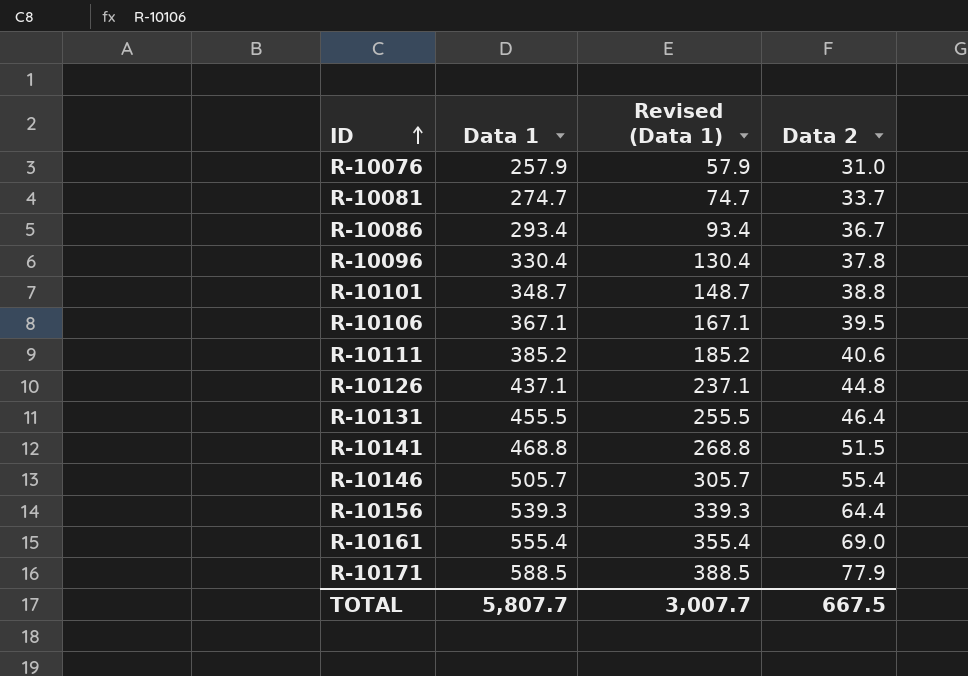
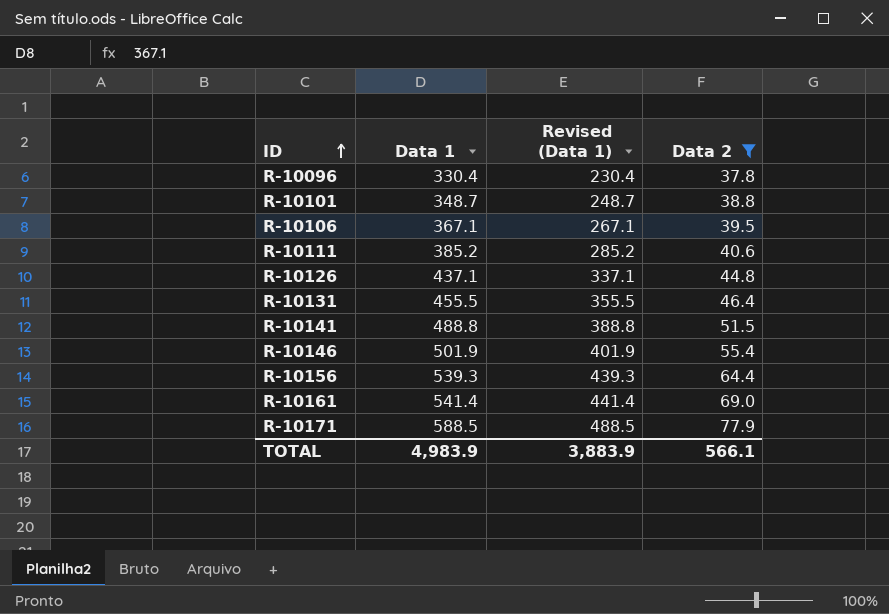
filter: none -> Data 2 >= 37.8
column Revised (Data 1) | formula: [Data 1] - 200 -> [Data 1] - 100
R-10141 | Data 1: 468.8 -> 488.8
R-10146 | Data 1: 505.7 -> 501.9
R-10161 | Data 1: 555.4 -> 541.4
TOTAL | Data 1: 5,807.7 -> 4,983.9
TOTAL | Revised (Data 1): 3,007.7 -> 3,883.9
TOTAL | Data 2: 667.5 -> 566.1

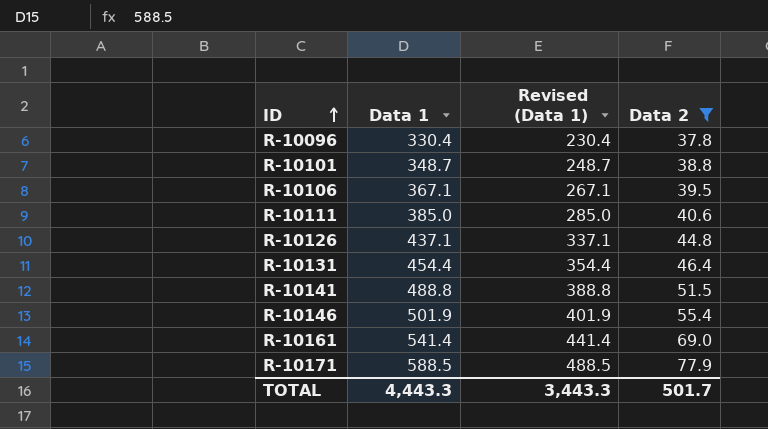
row R-10156: 539.3 | 439.3 | 64.4 -> none
R-10111 | Data 1: 385.2 -> 385.0
R-10111 | Revised (Data 1): 285.2 -> 285.0
R-10131 | Data 1: 455.5 -> 454.4
R-10131 | Revised (Data 1): 355.5 -> 354.4
TOTAL | Data 1: 4,983.9 -> 4,443.3
TOTAL | Revised (Data 1): 3,883.9 -> 3,443.3
TOTAL | Data 2: 566.1 -> 501.7

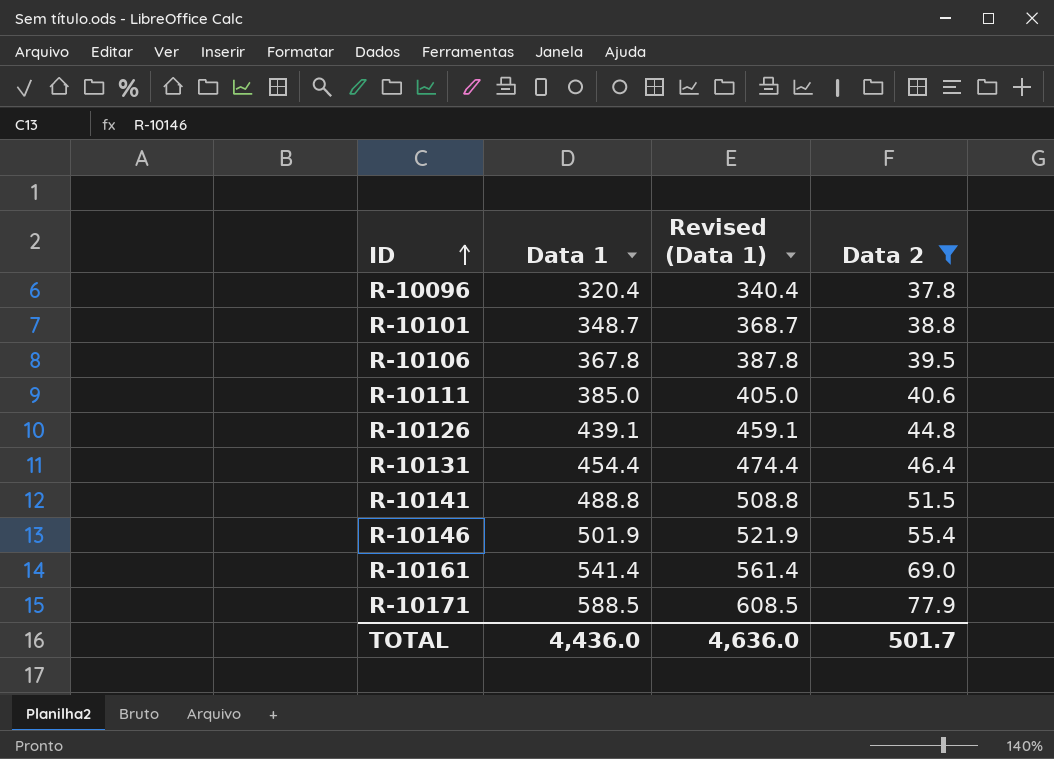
column Revised (Data 1) | formula: [Data 1] - 100 -> [Data 1] + 20
R-10096 | Data 1: 330.4 -> 320.4
R-10106 | Data 1: 367.1 -> 367.8
R-10126 | Data 1: 437.1 -> 439.1
TOTAL | Data 1: 4,443.3 -> 4,436.0
TOTAL | Revised (Data 1): 3,443.3 -> 4,636.0

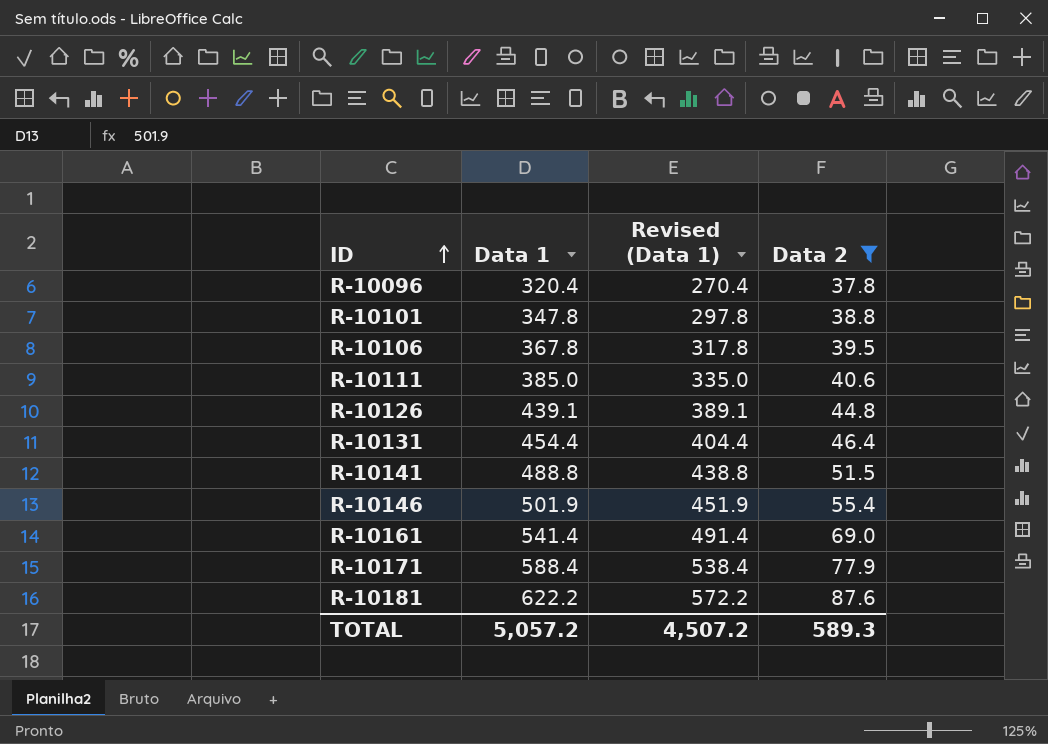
column Revised (Data 1) | formula: [Data 1] + 20 -> [Data 1] - 50
R-10101 | Data 1: 348.7 -> 347.8
R-10171 | Data 1: 588.5 -> 588.4
row R-10181: none -> 622.2 | 572.2 | 87.6
TOTAL | Data 1: 4,436.0 -> 5,057.2
TOTAL | Revised (Data 1): 4,636.0 -> 4,507.2
TOTAL | Data 2: 501.7 -> 589.3

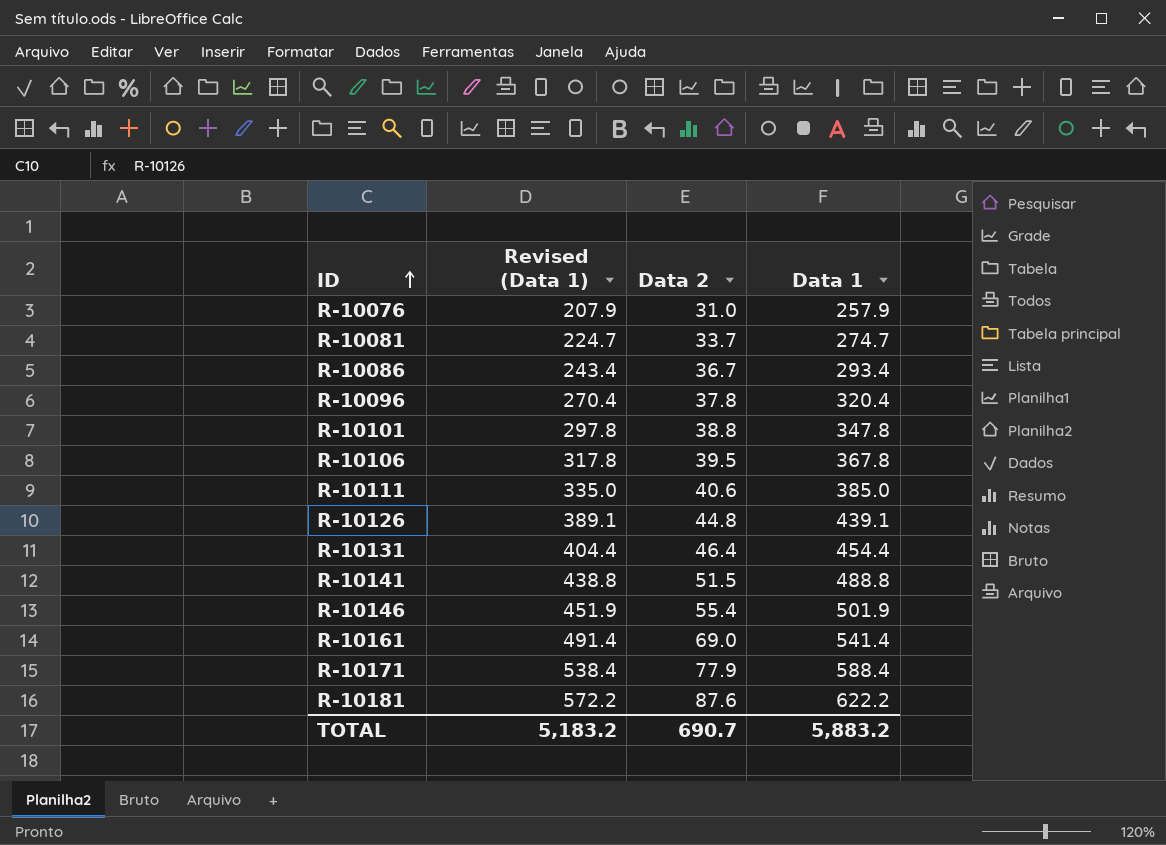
filter: Data 2 >= 37.8 -> none
column Data 1 | position: 2 -> 4
TOTAL | Revised (Data 1): 4,507.2 -> 5,183.2
TOTAL | Data 2: 589.3 -> 690.7
TOTAL | Data 1: 5,057.2 -> 5,883.2

